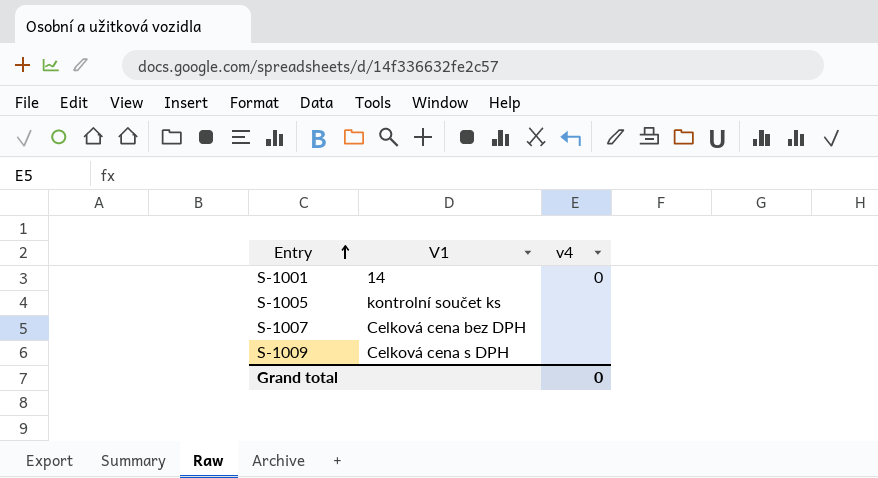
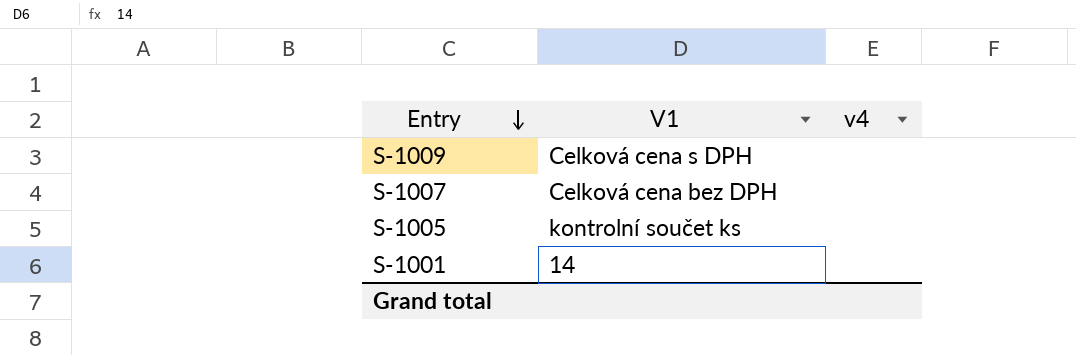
row order: Entry ascending -> Entry descending
S-1001 | v4: 0 -> none
Grand total | v4: 0 -> none

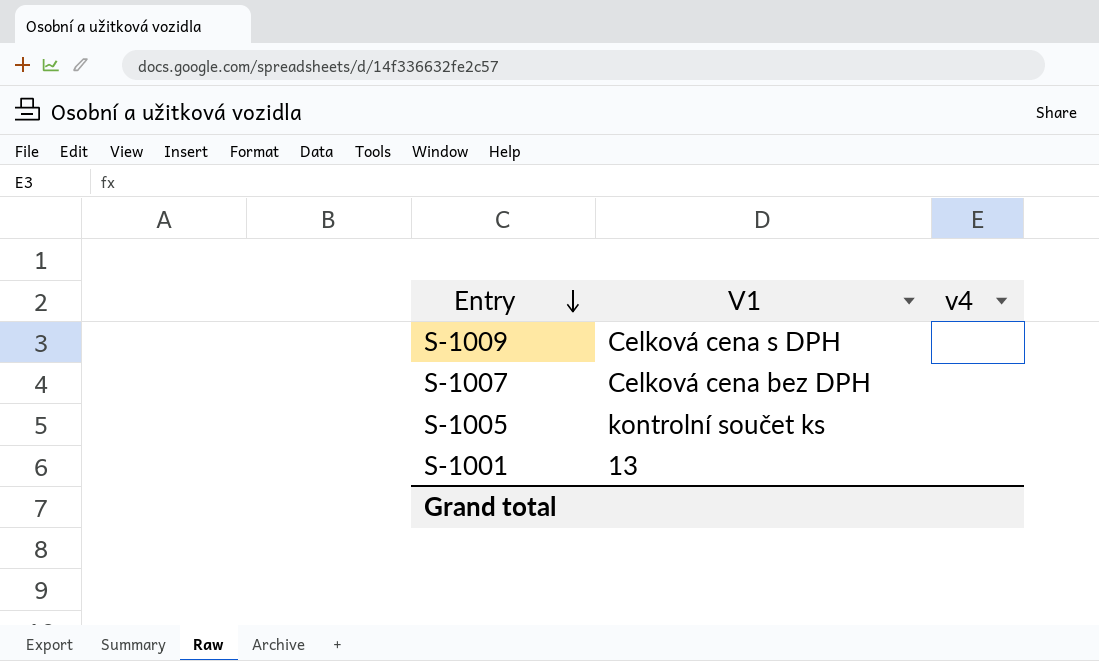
S-1001 | V1: 14 -> 13

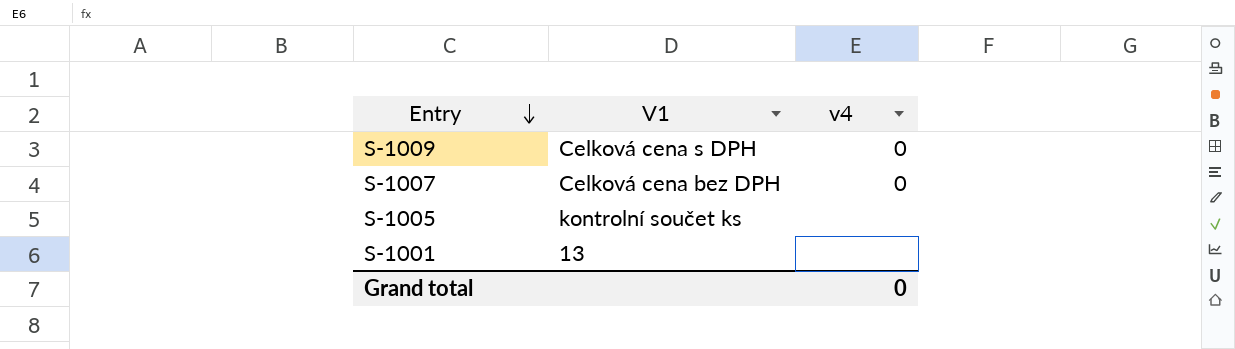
S-1009 | v4: none -> 0
S-1007 | v4: none -> 0
Grand total | v4: none -> 0

